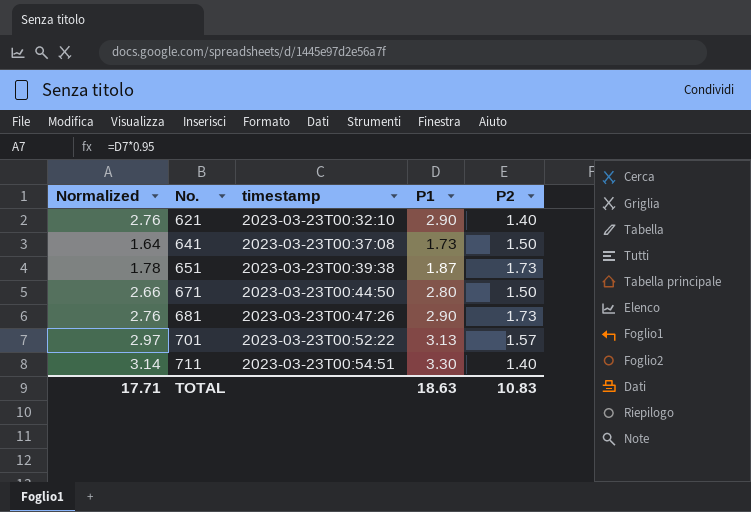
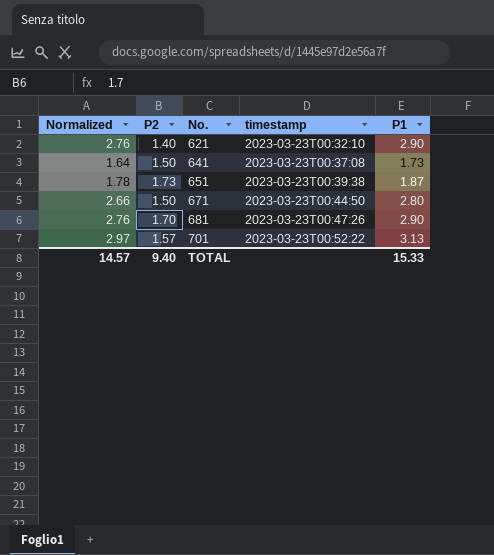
column P2 | position: 5 -> 2
row 711: 3.14 | 2023-03-23T00:54:51 | 3.30 | 1.40 -> none
681 | P2: 1.73 -> 1.70
TOTAL | Normalized: 17.71 -> 14.57
TOTAL | P2: 10.83 -> 9.40
TOTAL | P1: 18.63 -> 15.33

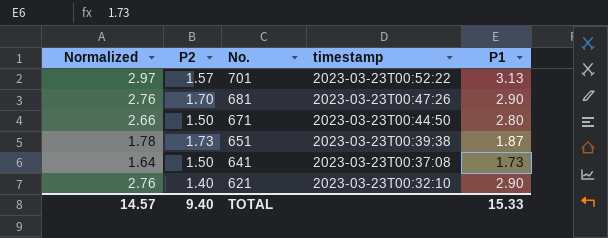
row order: No. ascending -> No. descending

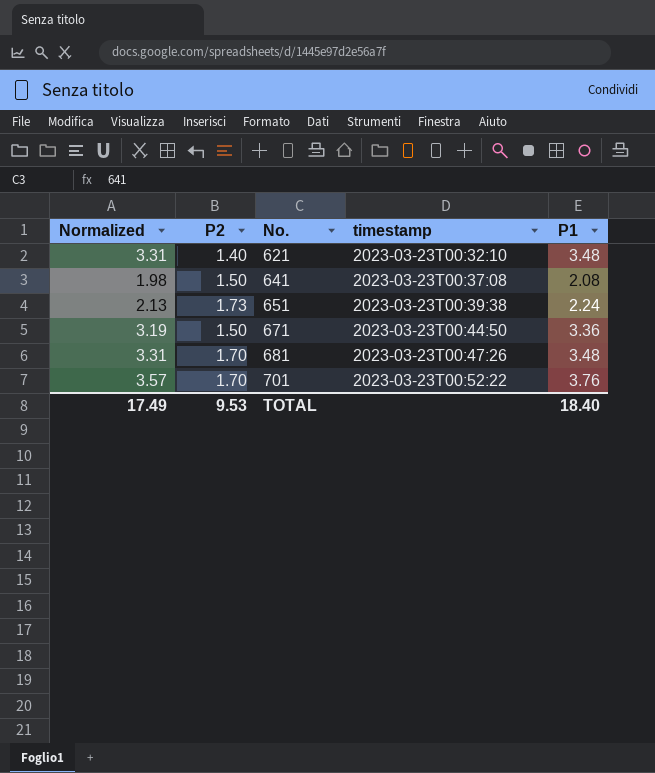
row order: No. descending -> No. ascending
621 | Normalized: 2.76 -> 3.31
621 | P1: 2.90 -> 3.48
641 | Normalized: 1.64 -> 1.98
641 | P1: 1.73 -> 2.08
651 | Normalized: 1.78 -> 2.13
651 | P1: 1.87 -> 2.24
671 | Normalized: 2.66 -> 3.19
671 | P1: 2.80 -> 3.36
681 | Normalized: 2.76 -> 3.31
681 | P1: 2.90 -> 3.48
701 | Normalized: 2.97 -> 3.57
701 | P2: 1.57 -> 1.70
701 | P1: 3.13 -> 3.76
TOTAL | Normalized: 14.57 -> 17.49
TOTAL | P2: 9.40 -> 9.53
TOTAL | P1: 15.33 -> 18.40

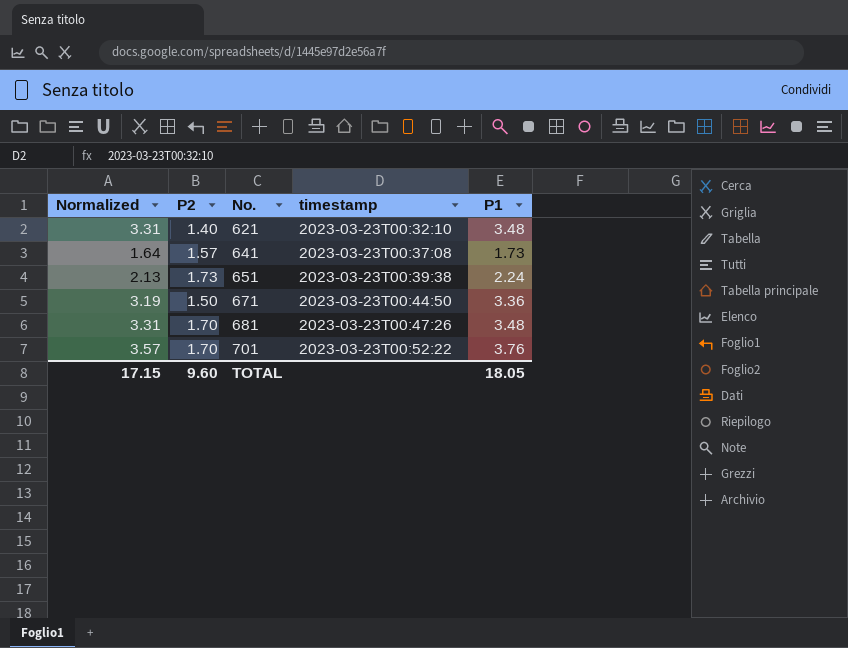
641 | Normalized: 1.98 -> 1.64
641 | P2: 1.50 -> 1.57
641 | P1: 2.08 -> 1.73
TOTAL | Normalized: 17.49 -> 17.15
TOTAL | P2: 9.53 -> 9.60
TOTAL | P1: 18.40 -> 18.05

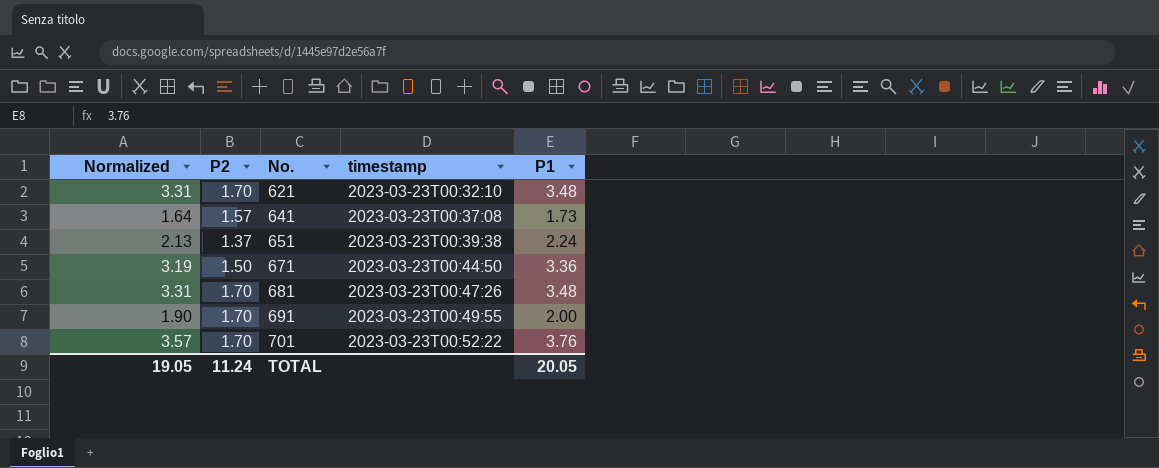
621 | P2: 1.40 -> 1.70
651 | P2: 1.73 -> 1.37
row 691: none -> 1.90 | 1.70 | 2023-03-23T00:49:55 | 2.00
TOTAL | Normalized: 17.15 -> 19.05
TOTAL | P2: 9.60 -> 11.24
TOTAL | P1: 18.05 -> 20.05

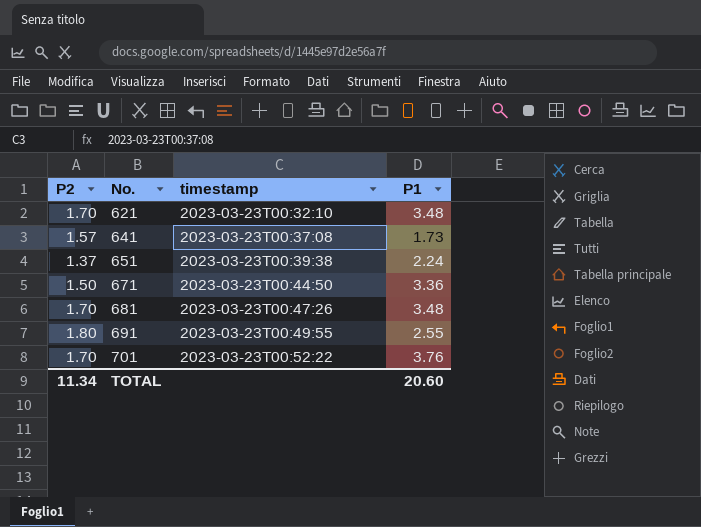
column Normalized | formula: [P1] * 0.95 -> none
691 | P2: 1.70 -> 1.80
691 | P1: 2.00 -> 2.55
TOTAL | P2: 11.24 -> 11.34
TOTAL | P1: 20.05 -> 20.60

